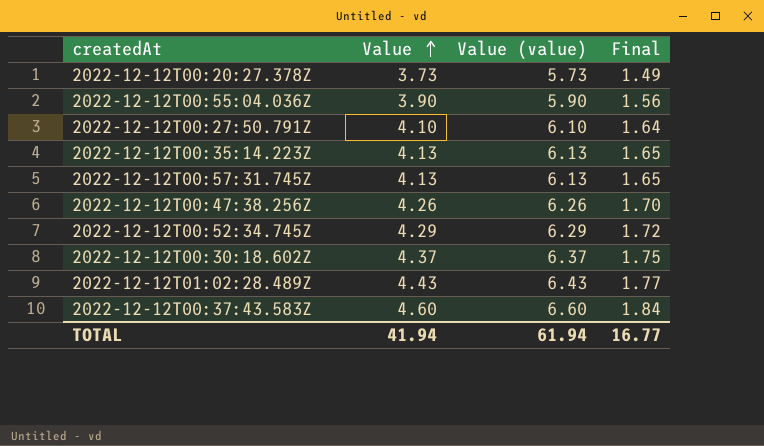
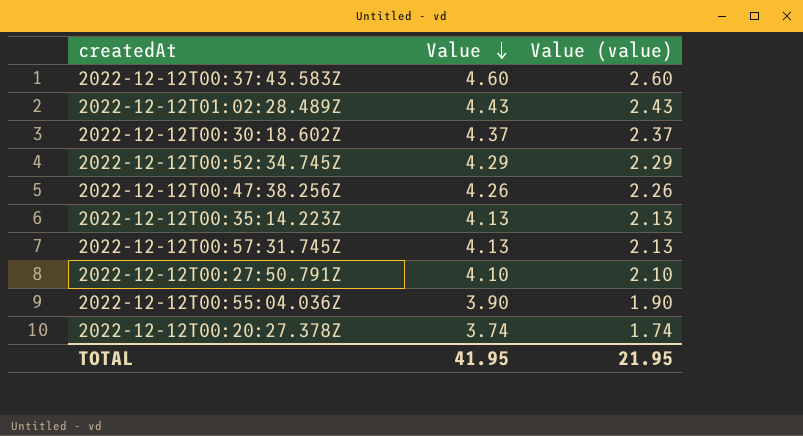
row order: Value ascending -> Value descending
column Final | formula: [Value] * 0.4 -> none
column Value (value) | formula: [Value] + 2 -> [Value] - 2
2022-12-12T00:20:27.378Z | Value: 3.73 -> 3.74
TOTAL | Value: 41.94 -> 41.95
TOTAL | Value (value): 61.94 -> 21.95

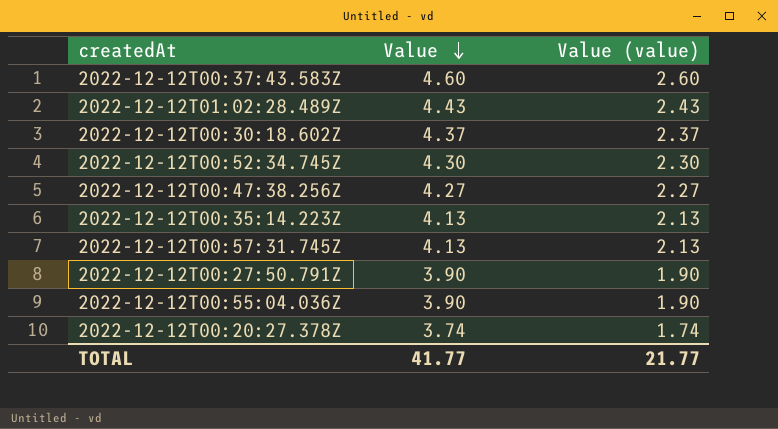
2022-12-12T00:52:34.745Z | Value: 4.29 -> 4.30
2022-12-12T00:52:34.745Z | Value (value): 2.29 -> 2.30
2022-12-12T00:47:38.256Z | Value: 4.26 -> 4.27
2022-12-12T00:47:38.256Z | Value (value): 2.26 -> 2.27
2022-12-12T00:27:50.791Z | Value: 4.10 -> 3.90
2022-12-12T00:27:50.791Z | Value (value): 2.10 -> 1.90
TOTAL | Value: 41.95 -> 41.77
TOTAL | Value (value): 21.95 -> 21.77

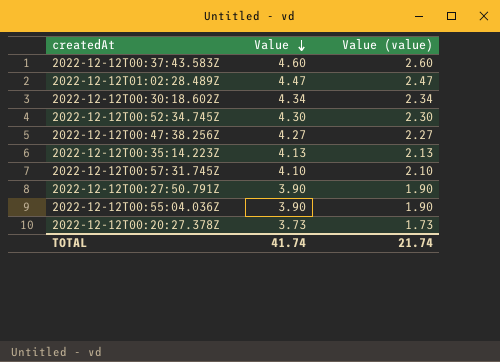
2022-12-12T01:02:28.489Z | Value: 4.43 -> 4.47
2022-12-12T01:02:28.489Z | Value (value): 2.43 -> 2.47
2022-12-12T00:30:18.602Z | Value: 4.37 -> 4.34
2022-12-12T00:30:18.602Z | Value (value): 2.37 -> 2.34
2022-12-12T00:57:31.745Z | Value: 4.13 -> 4.10
2022-12-12T00:57:31.745Z | Value (value): 2.13 -> 2.10
2022-12-12T00:20:27.378Z | Value: 3.74 -> 3.73
2022-12-12T00:20:27.378Z | Value (value): 1.74 -> 1.73
TOTAL | Value: 41.77 -> 41.74
TOTAL | Value (value): 21.77 -> 21.74

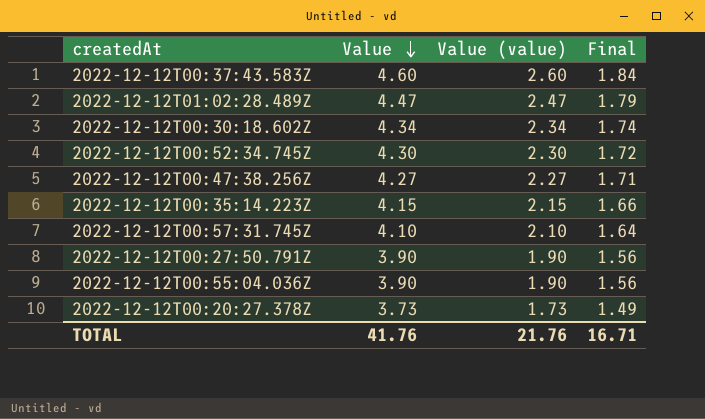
column Final | formula: none -> [Value] * 0.4
2022-12-12T00:35:14.223Z | Value: 4.13 -> 4.15
2022-12-12T00:35:14.223Z | Value (value): 2.13 -> 2.15
TOTAL | Value: 41.74 -> 41.76
TOTAL | Value (value): 21.74 -> 21.76

